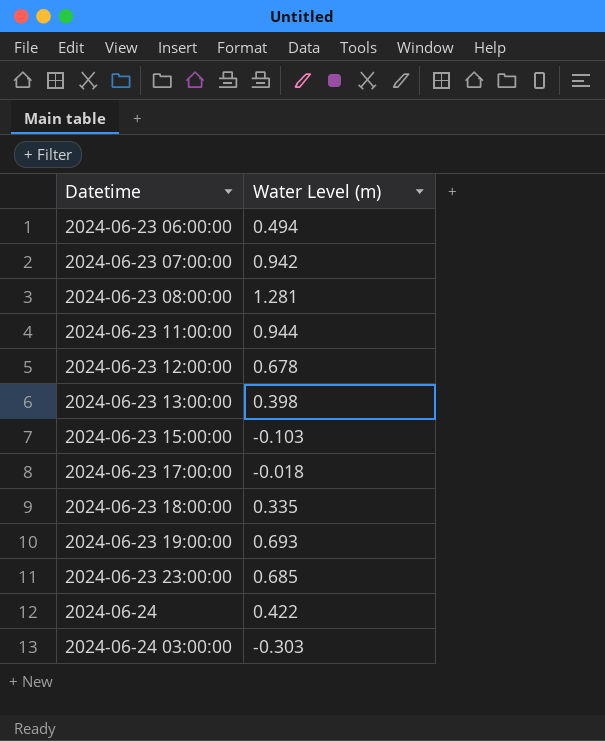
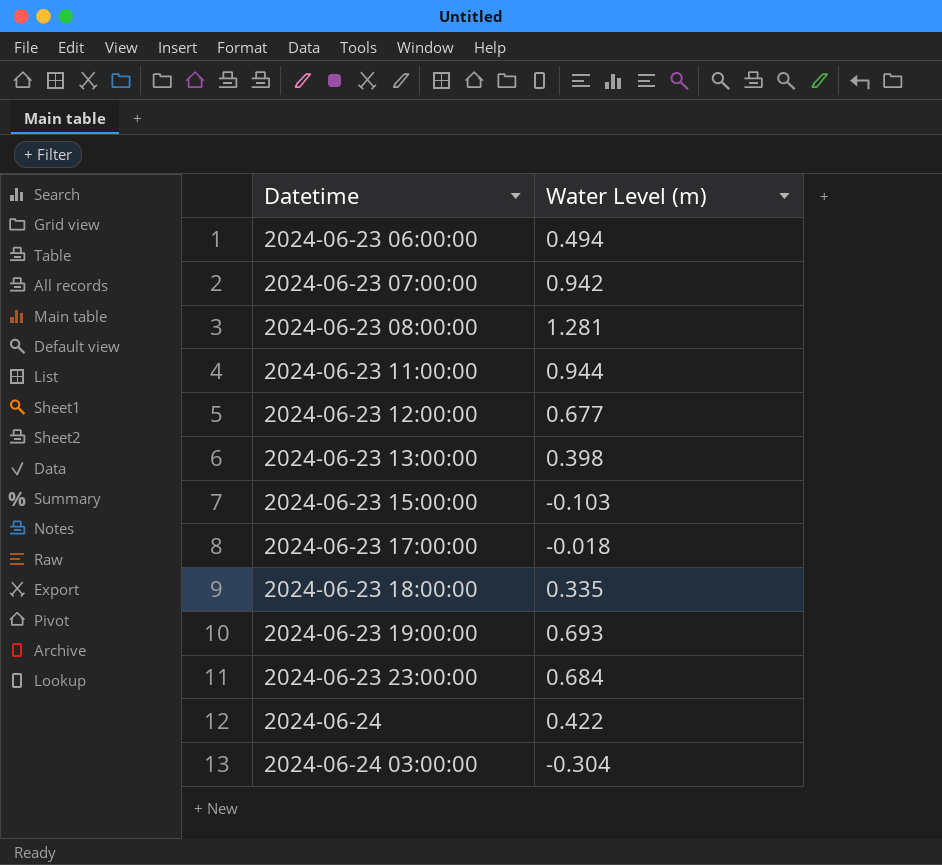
2024-06-23 12:00:00 | Water Level (m): 0.678 -> 0.677
2024-06-23 23:00:00 | Water Level (m): 0.685 -> 0.684
2024-06-24 03:00:00 | Water Level (m): -0.303 -> -0.304

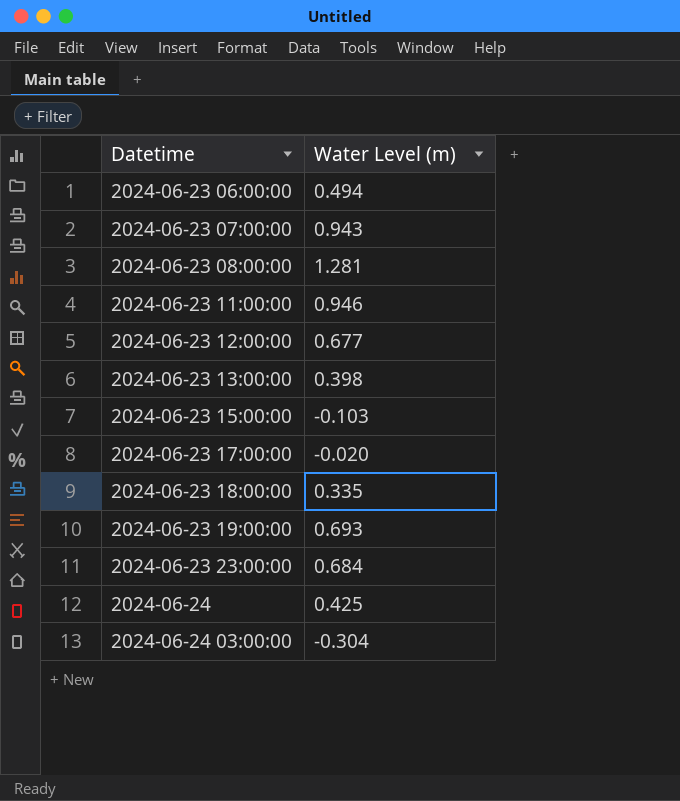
2024-06-23 07:00:00 | Water Level (m): 0.942 -> 0.943
2024-06-23 11:00:00 | Water Level (m): 0.944 -> 0.946
2024-06-23 17:00:00 | Water Level (m): -0.018 -> -0.020
2024-06-24 | Water Level (m): 0.422 -> 0.425

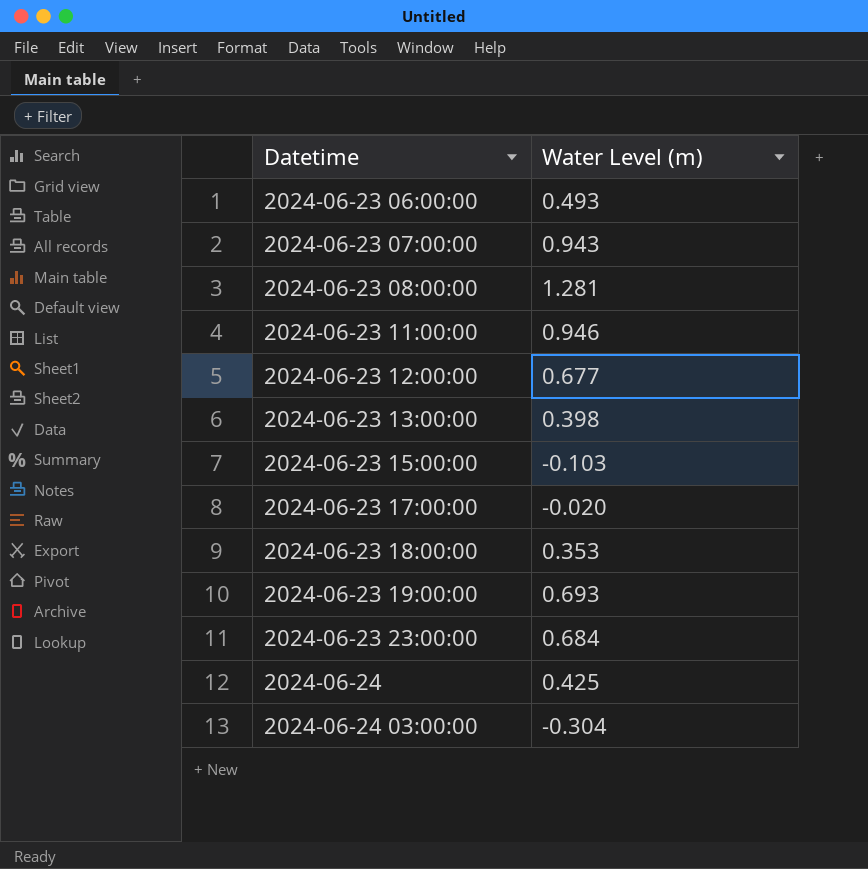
2024-06-23 06:00:00 | Water Level (m): 0.494 -> 0.493
2024-06-23 18:00:00 | Water Level (m): 0.335 -> 0.353

